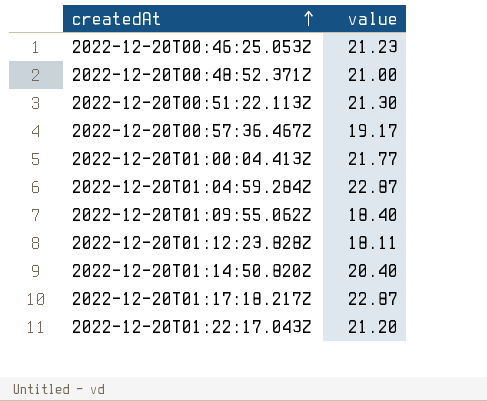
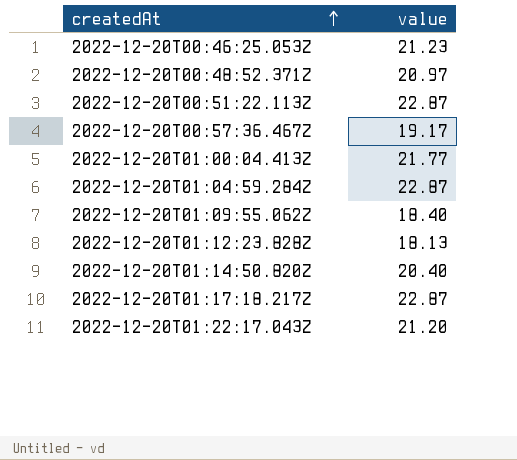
2022-12-20T00:48:52.371Z | value: 21.00 -> 20.97
2022-12-20T00:51:22.113Z | value: 21.30 -> 22.87
2022-12-20T01:12:23.828Z | value: 18.11 -> 18.13

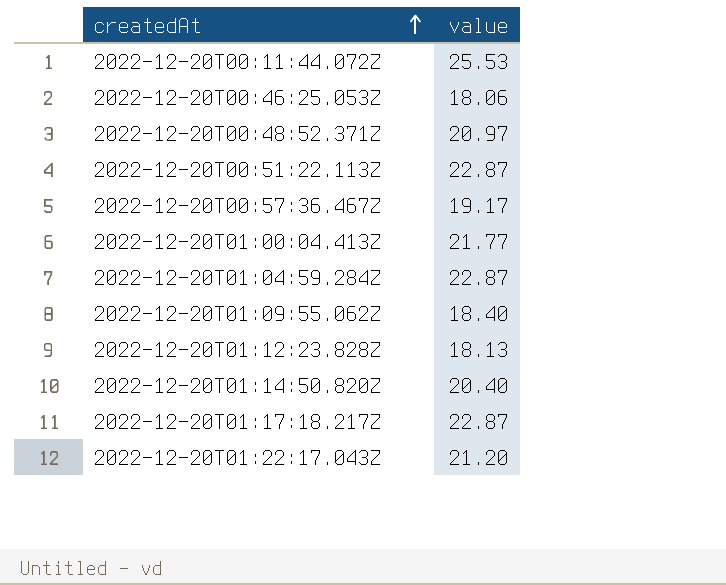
row 2022-12-20T00:11:44.072Z: none -> 25.53
2022-12-20T00:46:25.053Z | value: 21.23 -> 18.06

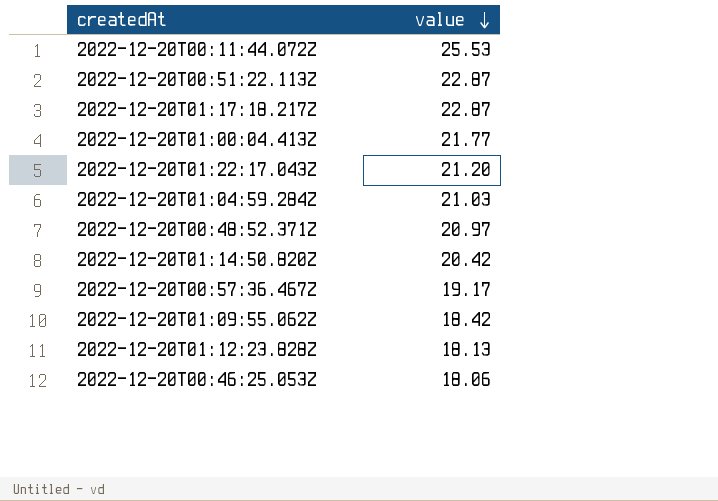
row order: createdAt ascending -> value descending
2022-12-20T01:04:59.284Z | value: 22.87 -> 21.03
2022-12-20T01:14:50.820Z | value: 20.40 -> 20.42
2022-12-20T01:09:55.062Z | value: 18.40 -> 18.42

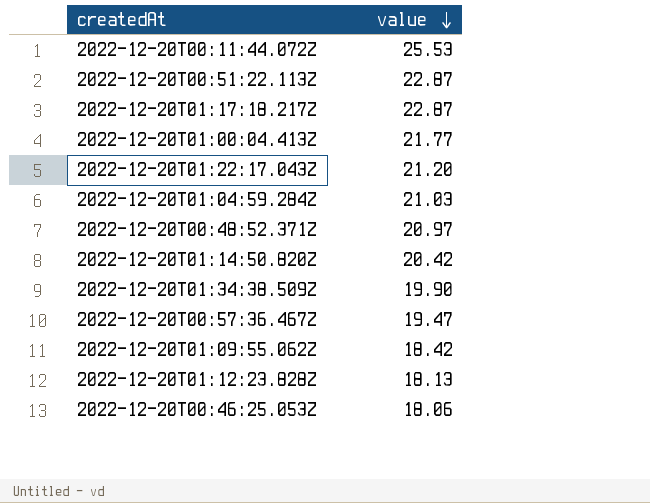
row 2022-12-20T01:34:38.509Z: none -> 19.90
2022-12-20T00:57:36.467Z | value: 19.17 -> 19.47

